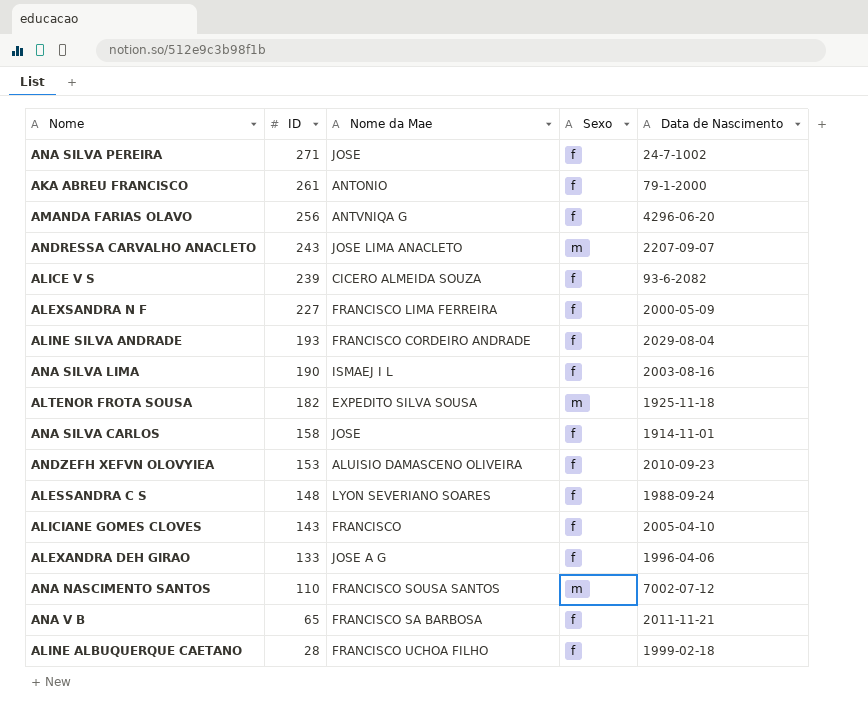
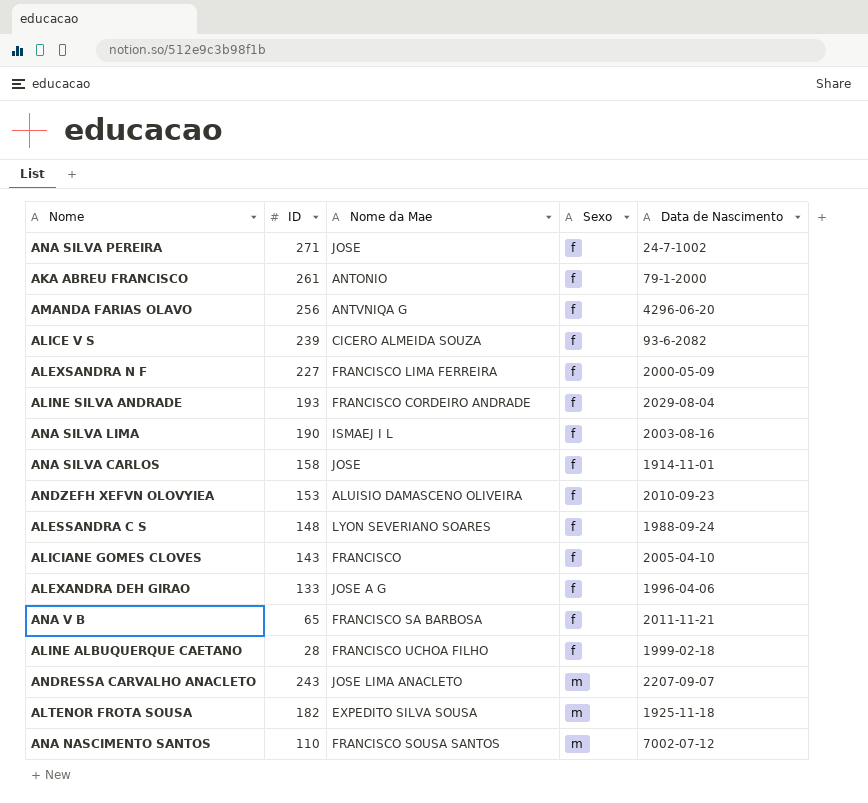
row order: ID descending -> Sexo ascending

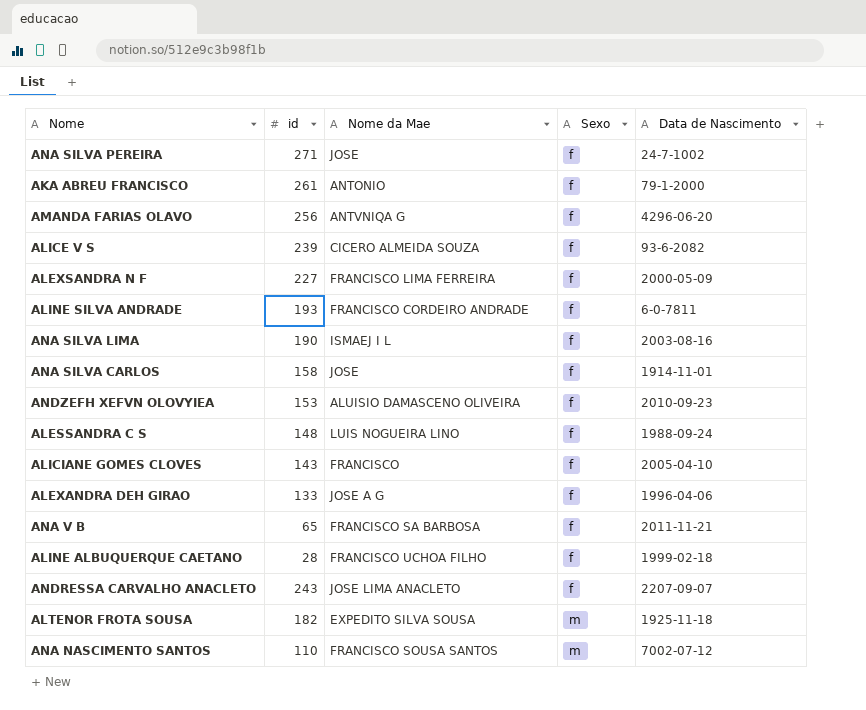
column name: ID -> id
ALINE SILVA ANDRADE | Data de Nascimento: 2029-08-04 -> 6-0-7811
ALESSANDRA C S | Nome da Mae: LYON SEVERIANO SOARES -> LUIS NOGUEIRA LINO
ANDRESSA CARVALHO ANACLETO | Sexo: m -> f

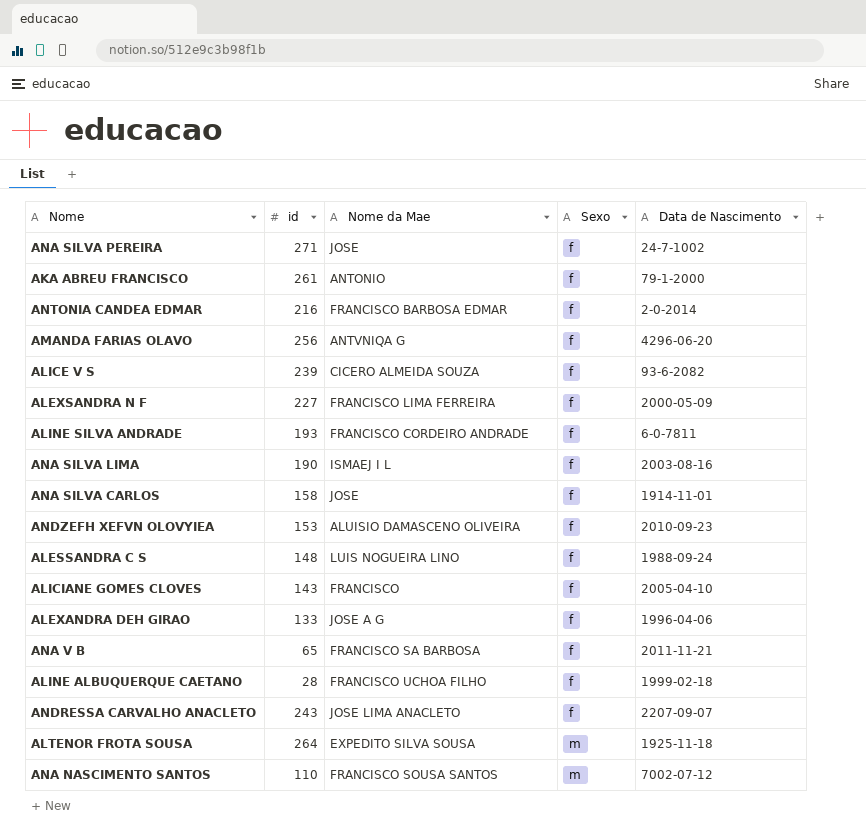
row ANTONIA CANDEA EDMAR: none -> 216 | FRANCISCO BARBOSA EDMAR | f | 2-0-2014
ALTENOR FROTA SOUSA | id: 182 -> 264

